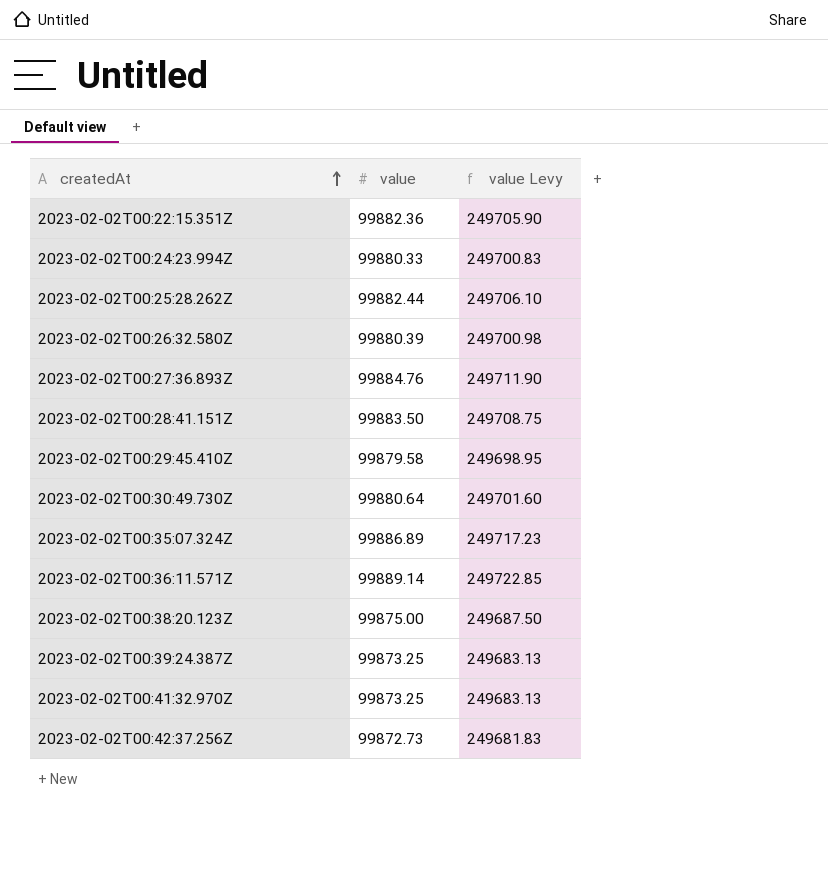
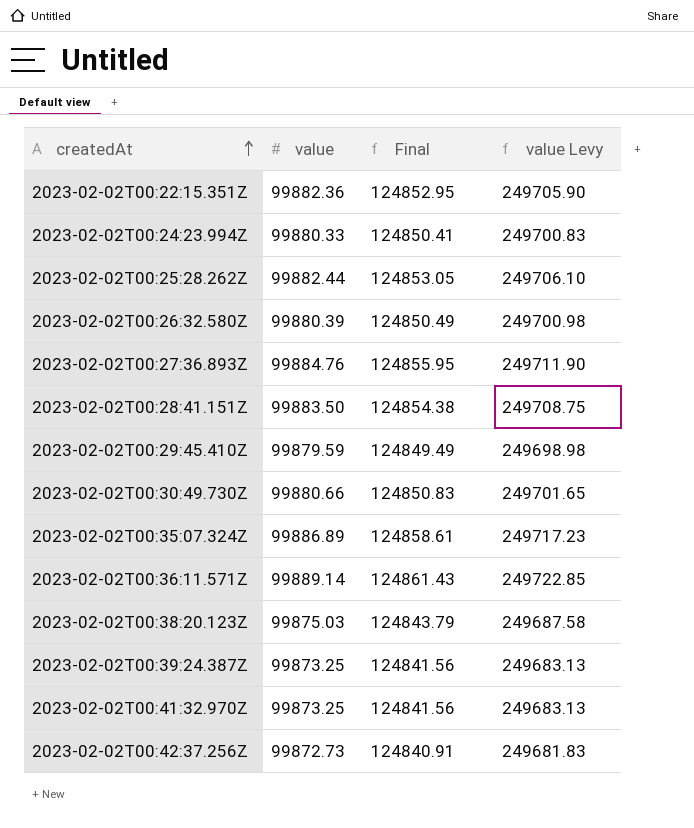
column Final | formula: none -> [value] * 1.25
2023-02-02T00:29:45.410Z | value: 99879.58 -> 99879.59
2023-02-02T00:29:45.410Z | value Levy: 249698.95 -> 249698.98
2023-02-02T00:30:49.730Z | value: 99880.64 -> 99880.66
2023-02-02T00:30:49.730Z | value Levy: 249701.60 -> 249701.65
2023-02-02T00:38:20.123Z | value: 99875.00 -> 99875.03
2023-02-02T00:38:20.123Z | value Levy: 249687.50 -> 249687.58

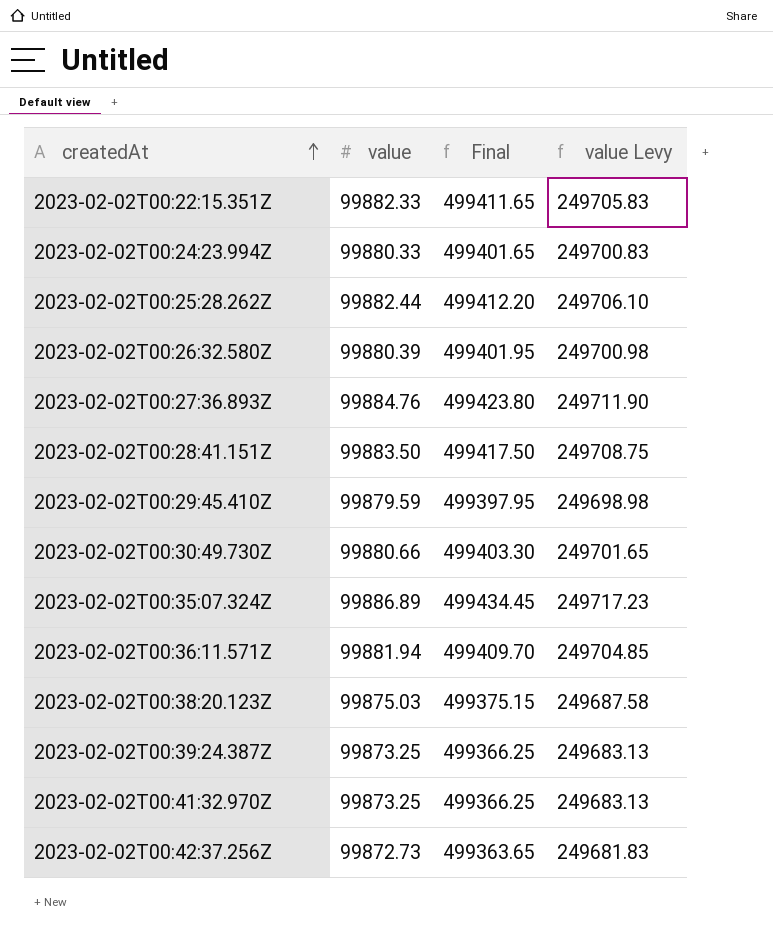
column Final | formula: [value] * 1.25 -> [value] * 5
2023-02-02T00:22:15.351Z | value: 99882.36 -> 99882.33
2023-02-02T00:22:15.351Z | value Levy: 249705.90 -> 249705.83
2023-02-02T00:36:11.571Z | value: 99889.14 -> 99881.94
2023-02-02T00:36:11.571Z | value Levy: 249722.85 -> 249704.85

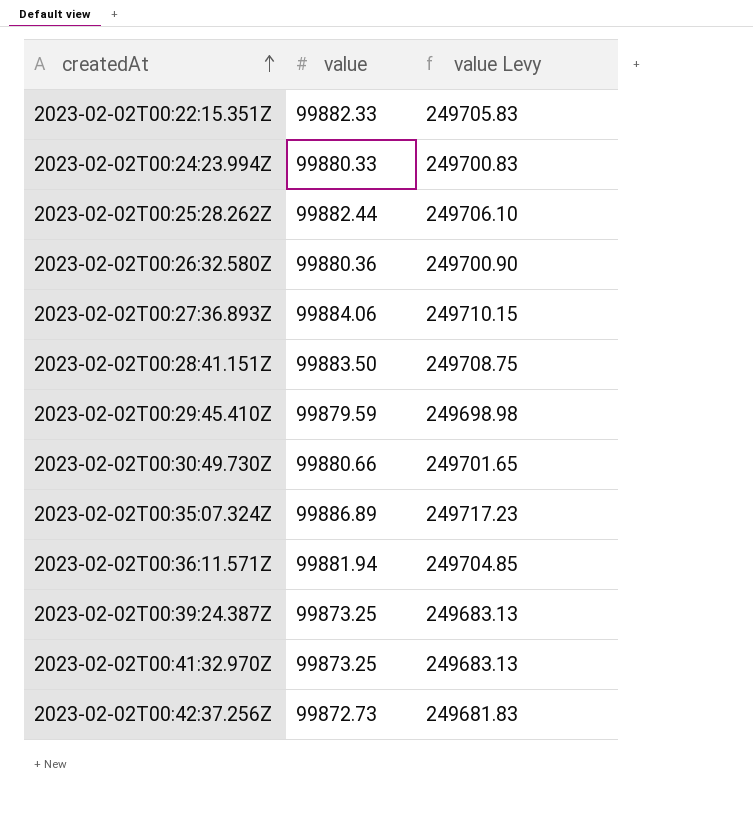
column Final | formula: [value] * 5 -> none
row 2023-02-02T00:38:20.123Z: 99875.03 | 499375.15 | 249687.58 -> none
2023-02-02T00:26:32.580Z | value: 99880.39 -> 99880.36
2023-02-02T00:26:32.580Z | value Levy: 249700.98 -> 249700.90
2023-02-02T00:27:36.893Z | value: 99884.76 -> 99884.06
2023-02-02T00:27:36.893Z | value Levy: 249711.90 -> 249710.15

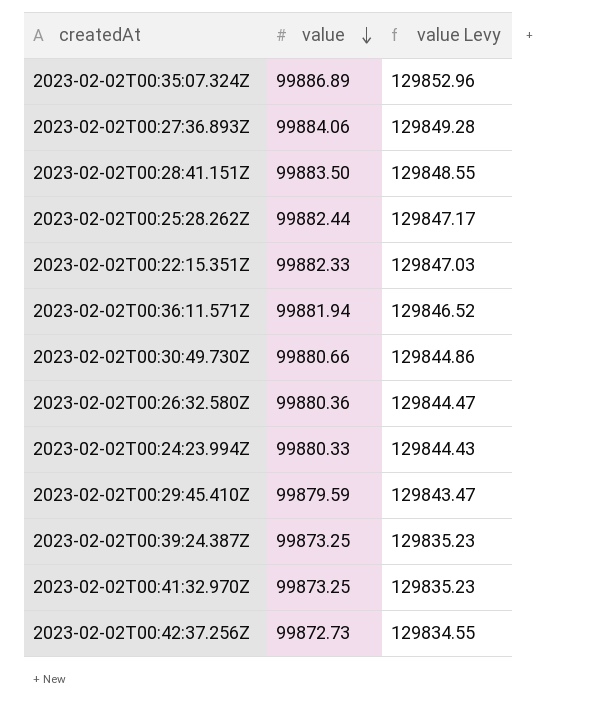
row order: createdAt ascending -> value descending
column value Levy | formula: [value] * 2.5 -> [value] * 1.3

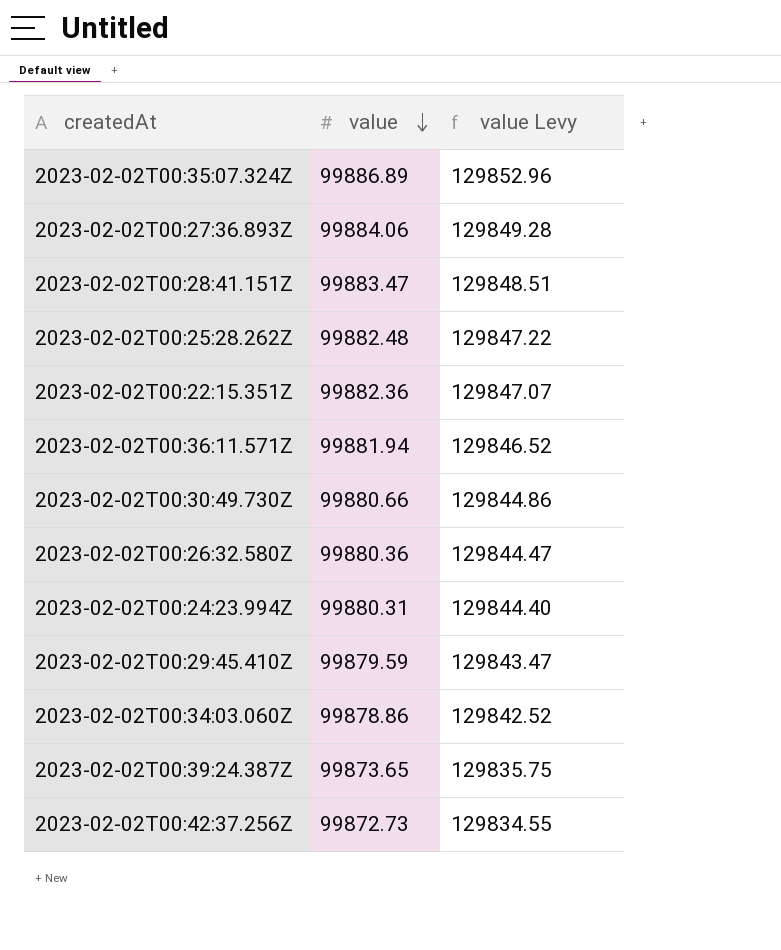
row 2023-02-02T00:41:32.970Z: 99873.25 | 129835.23 -> none
2023-02-02T00:28:41.151Z | value: 99883.50 -> 99883.47
2023-02-02T00:28:41.151Z | value Levy: 129848.55 -> 129848.51
2023-02-02T00:25:28.262Z | value: 99882.44 -> 99882.48
2023-02-02T00:25:28.262Z | value Levy: 129847.17 -> 129847.22
2023-02-02T00:22:15.351Z | value: 99882.33 -> 99882.36
2023-02-02T00:22:15.351Z | value Levy: 129847.03 -> 129847.07
2023-02-02T00:24:23.994Z | value: 99880.33 -> 99880.31
2023-02-02T00:24:23.994Z | value Levy: 129844.43 -> 129844.40
row 2023-02-02T00:34:03.060Z: none -> 99878.86 | 129842.52
2023-02-02T00:39:24.387Z | value: 99873.25 -> 99873.65
2023-02-02T00:39:24.387Z | value Levy: 129835.23 -> 129835.75

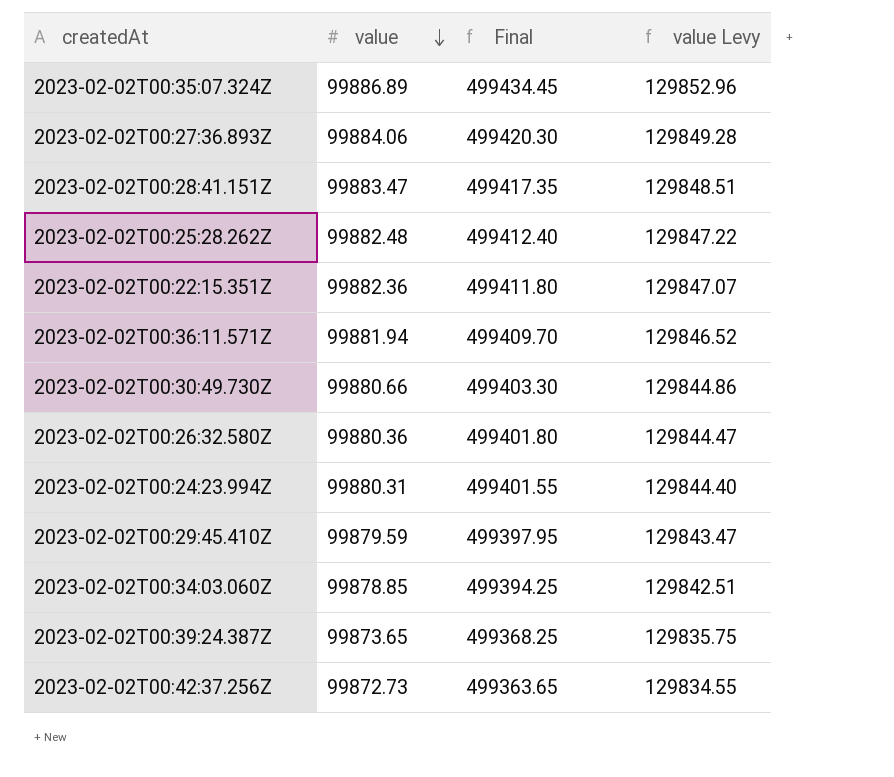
column Final | formula: none -> [value] * 5
2023-02-02T00:34:03.060Z | value: 99878.86 -> 99878.85
2023-02-02T00:34:03.060Z | value Levy: 129842.52 -> 129842.51

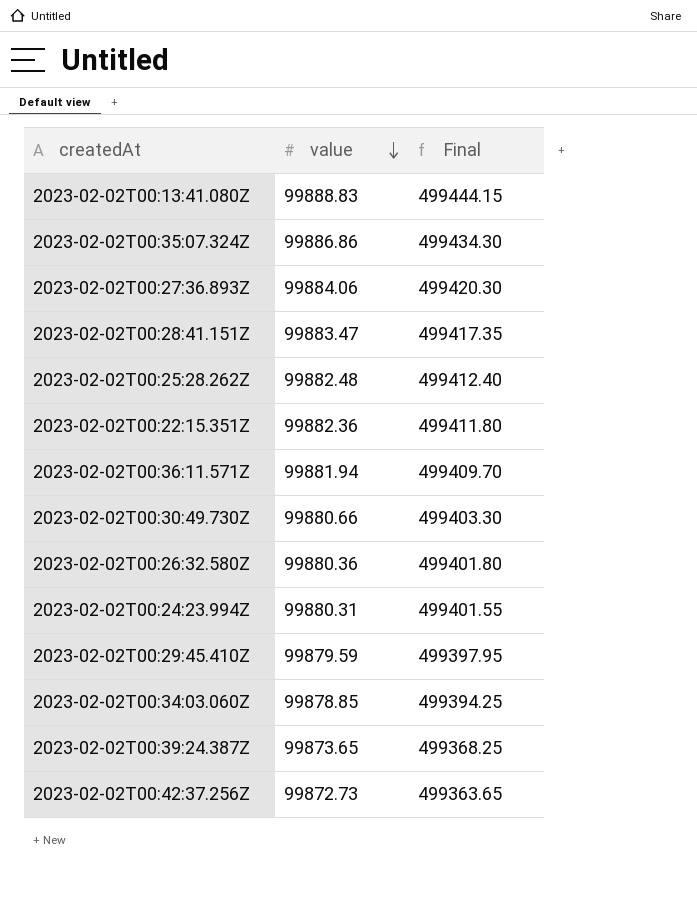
column value Levy | formula: [value] * 1.3 -> none
row 2023-02-02T00:13:41.080Z: none -> 99888.83 | 499444.15
2023-02-02T00:35:07.324Z | value: 99886.89 -> 99886.86
2023-02-02T00:35:07.324Z | Final: 499434.45 -> 499434.30

